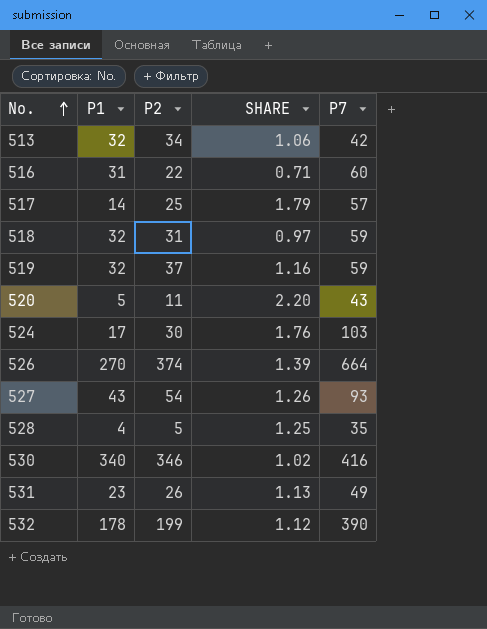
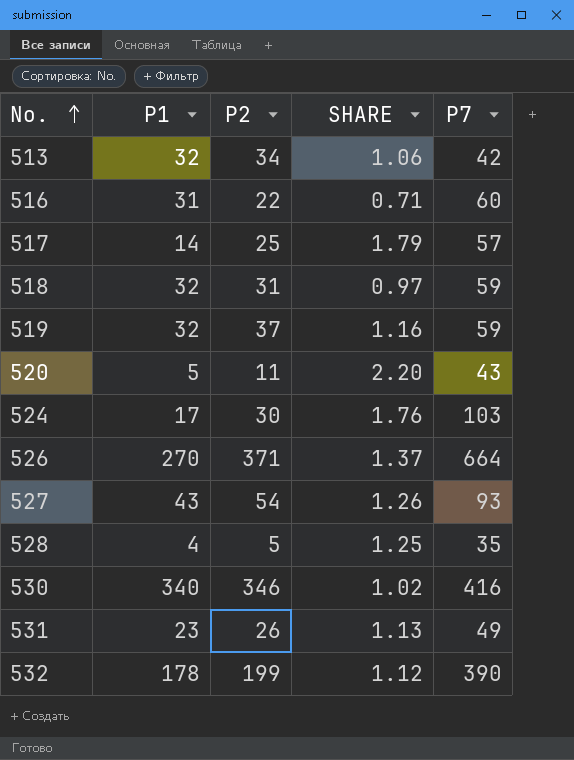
526 | P2: 374 -> 371
526 | SHARE: 1.39 -> 1.37

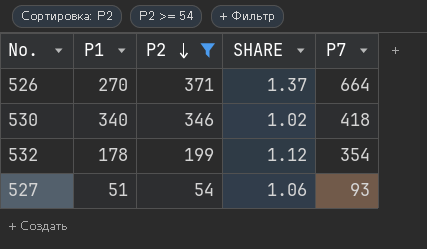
filter: none -> P2 >= 54
row order: No. ascending -> P2 descending
530 | P7: 416 -> 418
532 | P7: 390 -> 354
527 | P1: 43 -> 51
527 | SHARE: 1.26 -> 1.06

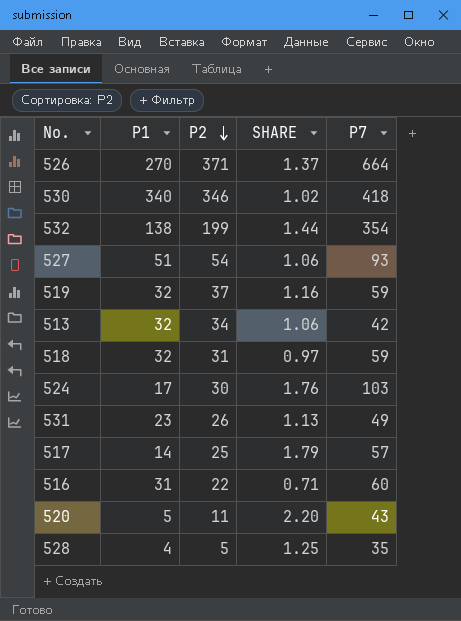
filter: P2 >= 54 -> none
532 | P1: 178 -> 138
532 | SHARE: 1.12 -> 1.44

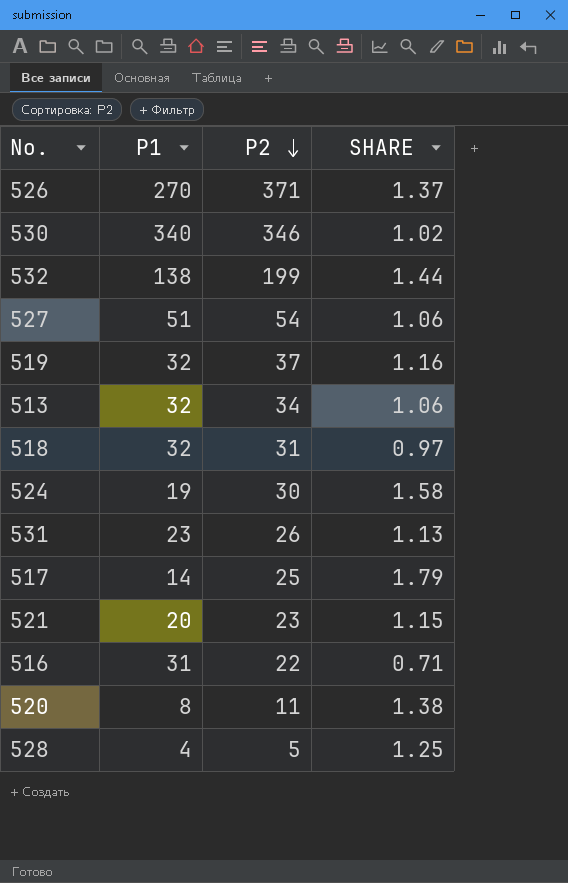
column P7 | position: 5 -> none
524 | P1: 17 -> 19
524 | SHARE: 1.76 -> 1.58
row 521: none -> 20 | 23 | 1.15
520 | P1: 5 -> 8
520 | SHARE: 2.20 -> 1.38

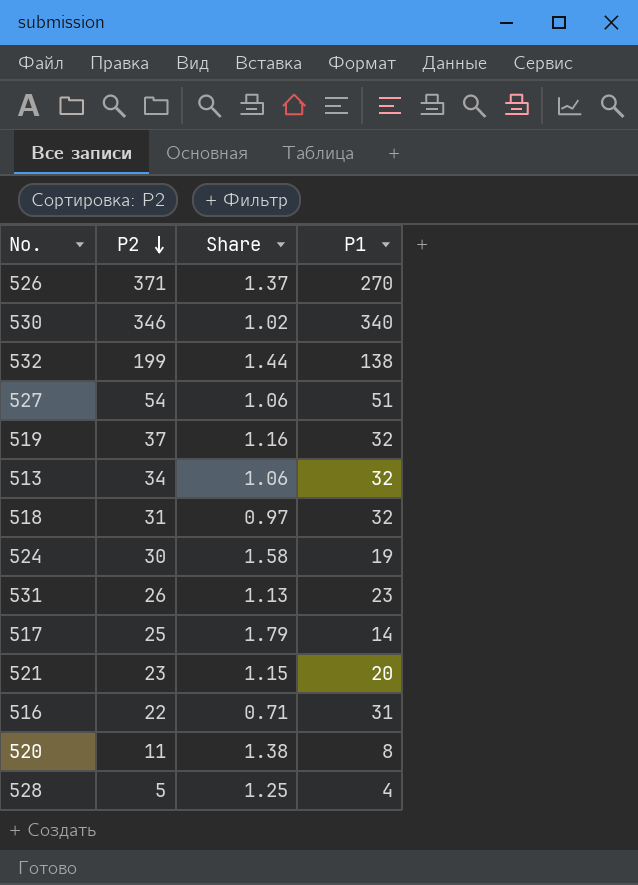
column name: SHARE -> Share
column P1 | position: 2 -> 4

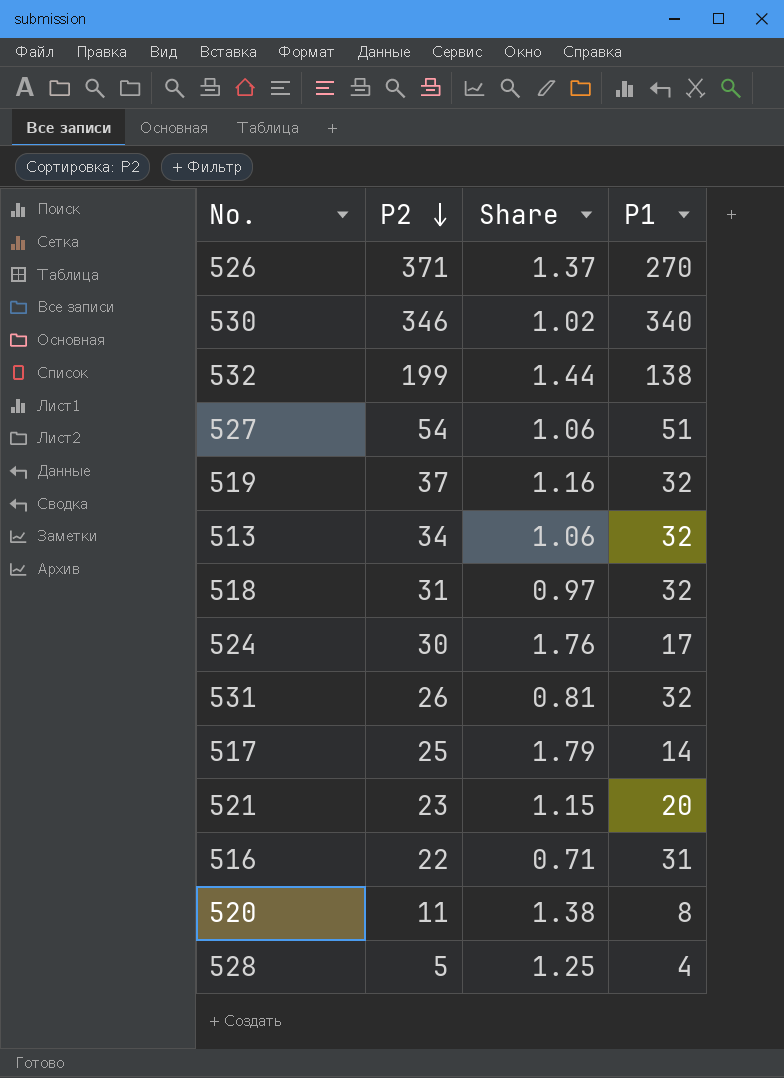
524 | Share: 1.58 -> 1.76
524 | P1: 19 -> 17
531 | Share: 1.13 -> 0.81
531 | P1: 23 -> 32

